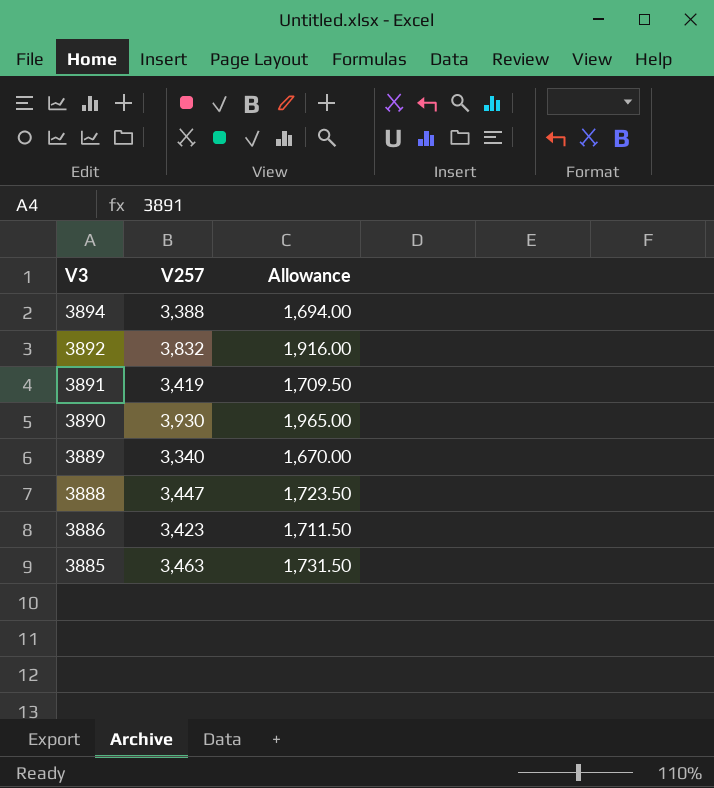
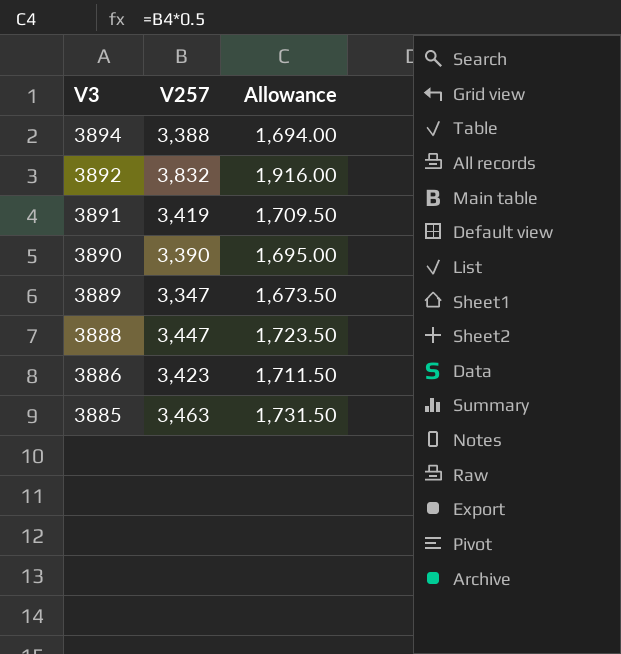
3890 | V257: 3,930 -> 3,390
3890 | Allowance: 1,965.00 -> 1,695.00
3889 | V257: 3,340 -> 3,347
3889 | Allowance: 1,670.00 -> 1,673.50

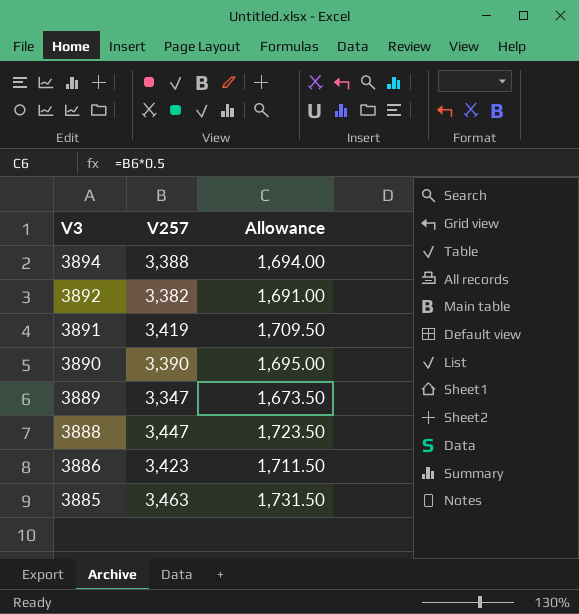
3892 | V257: 3,832 -> 3,382
3892 | Allowance: 1,916.00 -> 1,691.00

